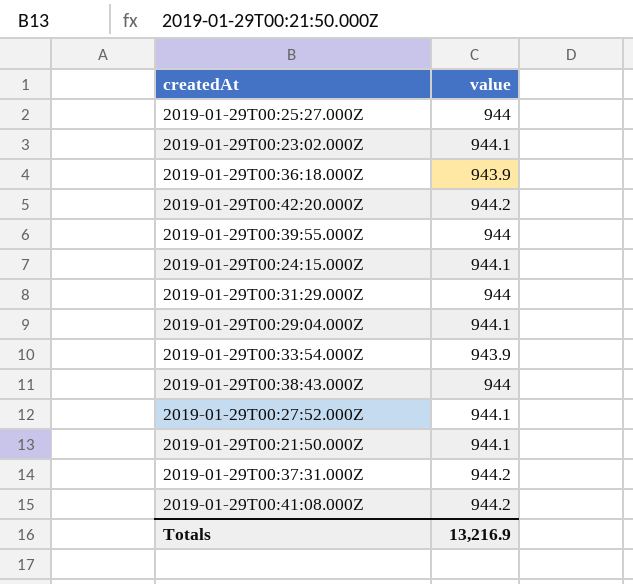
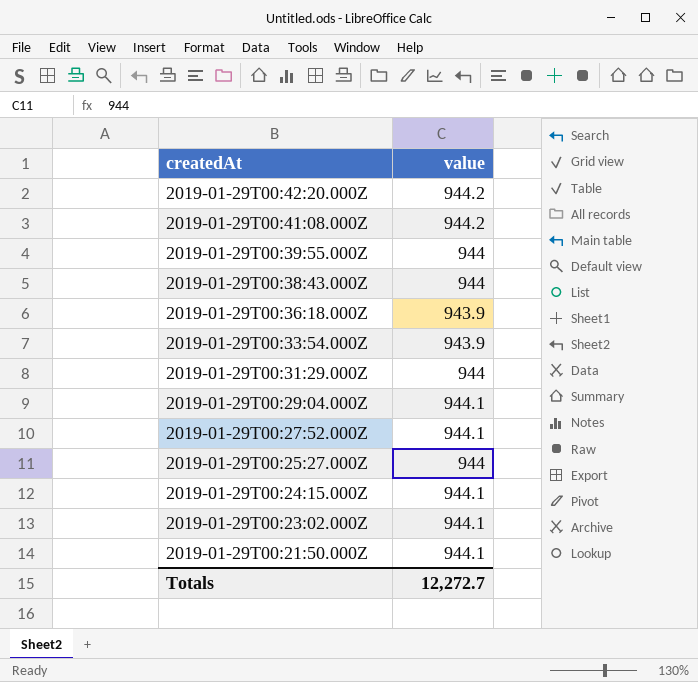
row order: none -> createdAt descending
row 2019-01-29T00:37:31.000Z: 944.2 -> none
Totals | value: 13,216.9 -> 12,272.7

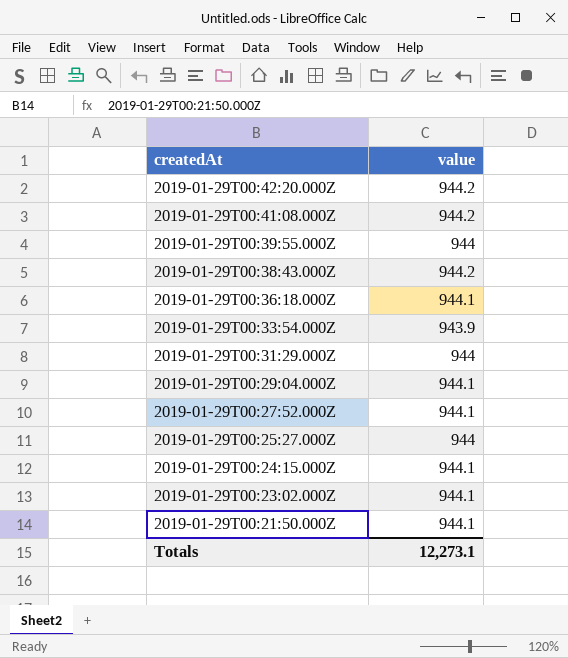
2019-01-29T00:38:43.000Z | value: 944 -> 944.2
2019-01-29T00:36:18.000Z | value: 943.9 -> 944.1
Totals | value: 12,272.7 -> 12,273.1

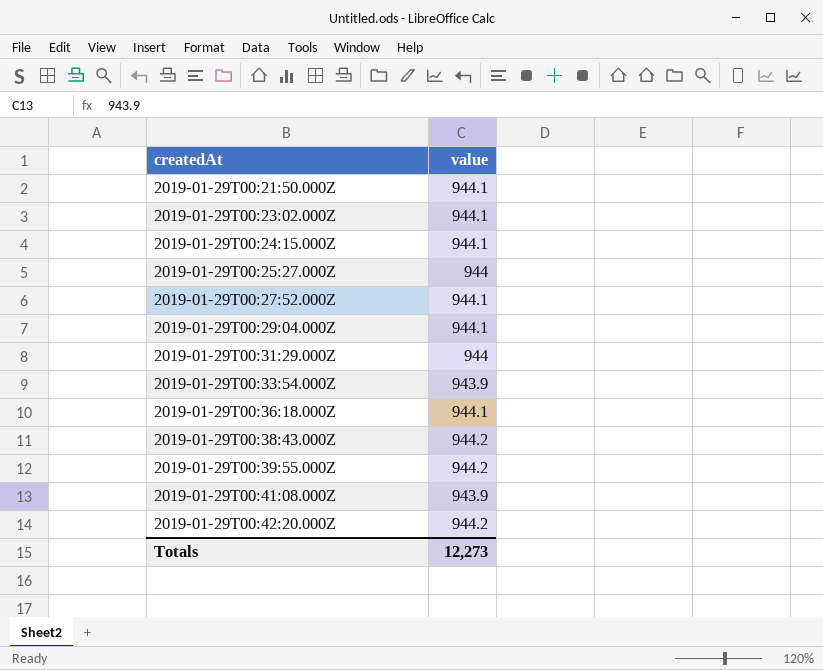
row order: createdAt descending -> createdAt ascending
2019-01-29T00:39:55.000Z | value: 944 -> 944.2
2019-01-29T00:41:08.000Z | value: 944.2 -> 943.9
Totals | value: 12,273.1 -> 12,273

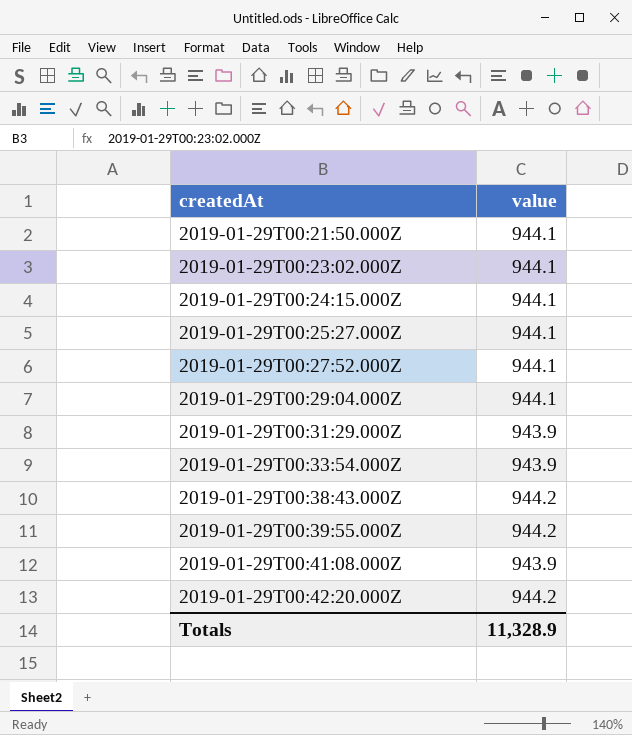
row 2019-01-29T00:36:18.000Z: 944.1 -> none
2019-01-29T00:25:27.000Z | value: 944 -> 944.1
2019-01-29T00:31:29.000Z | value: 944 -> 943.9
Totals | value: 12,273 -> 11,328.9

